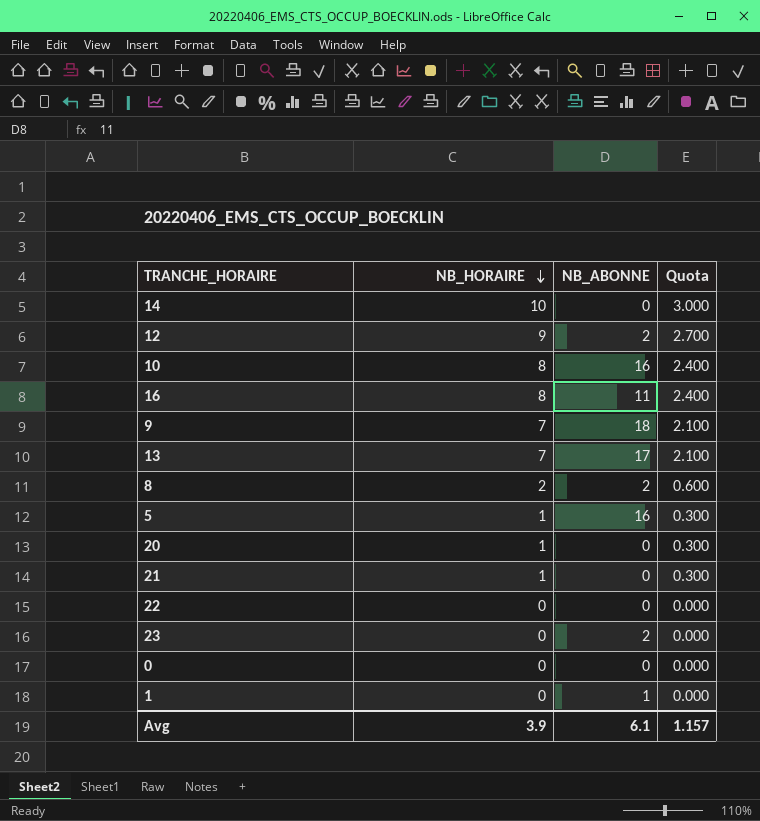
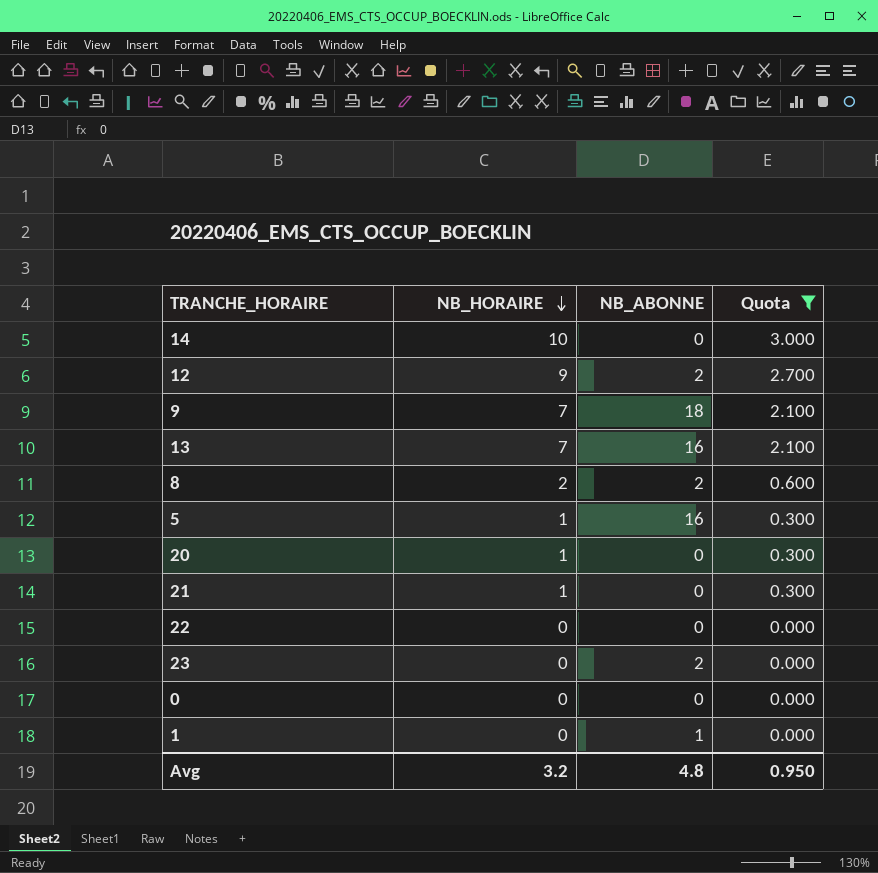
filter: none -> Quota != 2.400
13 | NB_ABONNE: 17 -> 16
Avg | NB_HORAIRE: 3.9 -> 3.2
Avg | NB_ABONNE: 6.1 -> 4.8
Avg | Quota: 1.157 -> 0.950

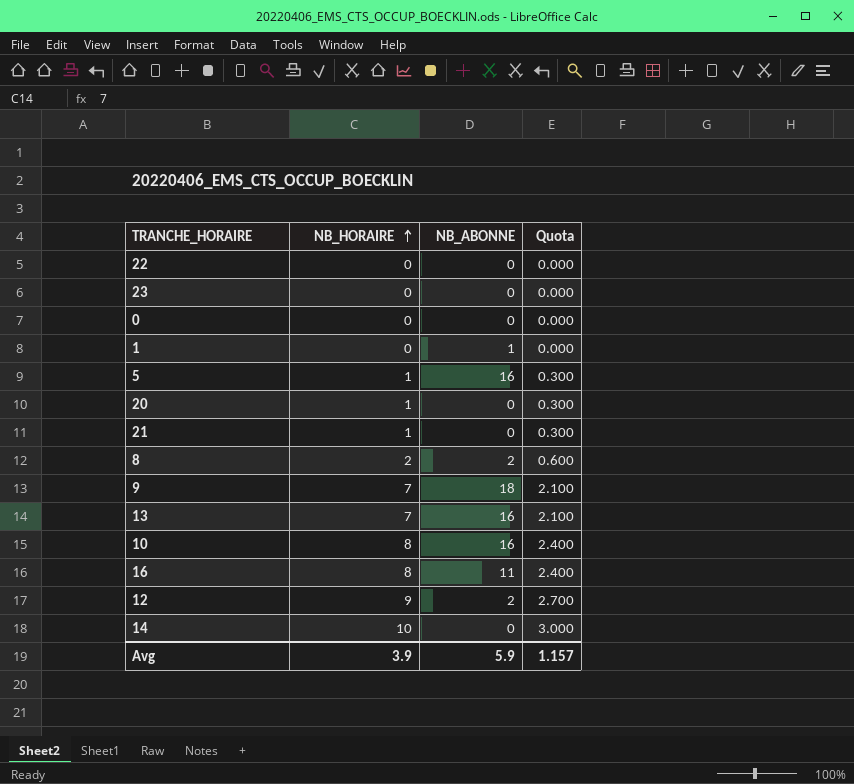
filter: Quota != 2.400 -> none
row order: NB_HORAIRE descending -> NB_HORAIRE ascending
23 | NB_ABONNE: 2 -> 0
Avg | NB_HORAIRE: 3.2 -> 3.9
Avg | NB_ABONNE: 4.8 -> 5.9
Avg | Quota: 0.950 -> 1.157

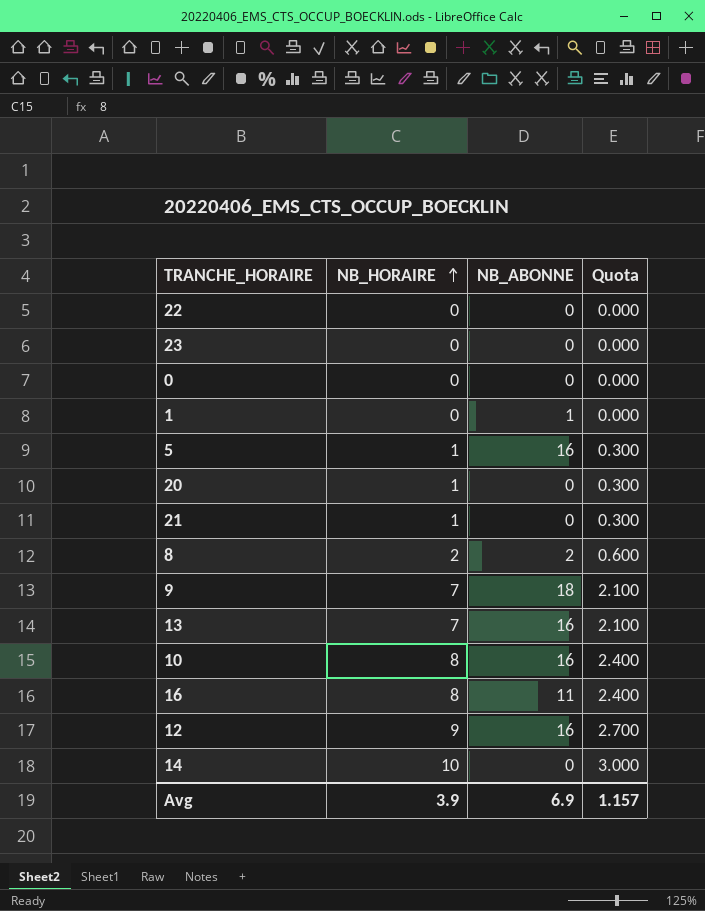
12 | NB_ABONNE: 2 -> 16
Avg | NB_ABONNE: 5.9 -> 6.9

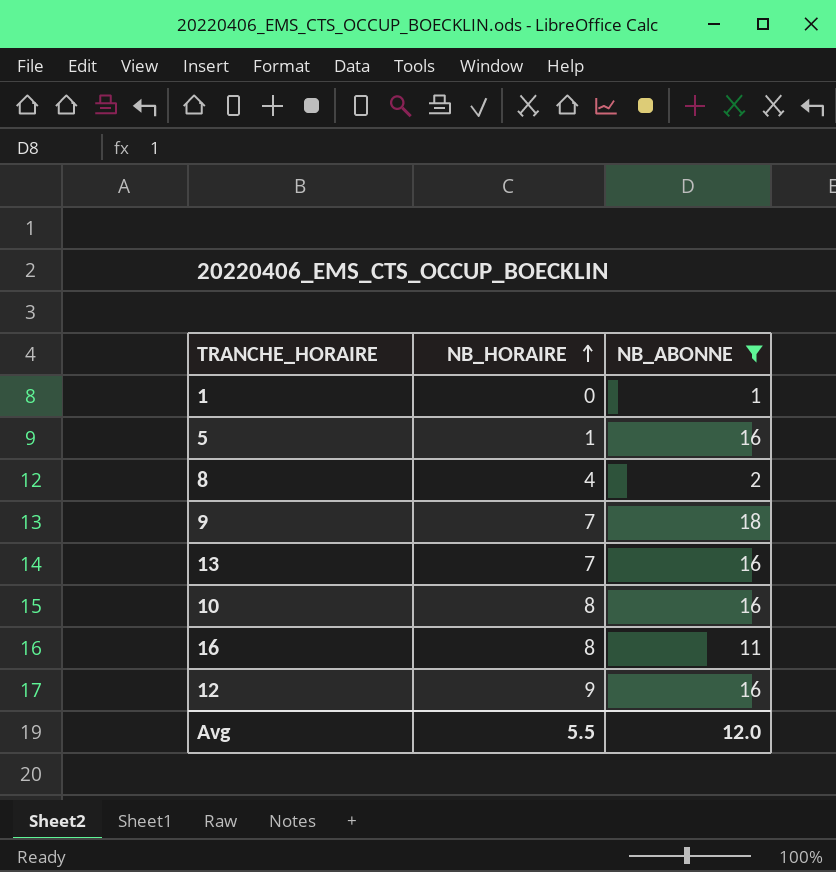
filter: none -> NB_ABONNE != 0
column Quota | formula: [NB_HORAIRE] * 0.3 -> none
8 | NB_HORAIRE: 2 -> 4
Avg | NB_HORAIRE: 3.9 -> 5.5
Avg | NB_ABONNE: 6.9 -> 12.0

